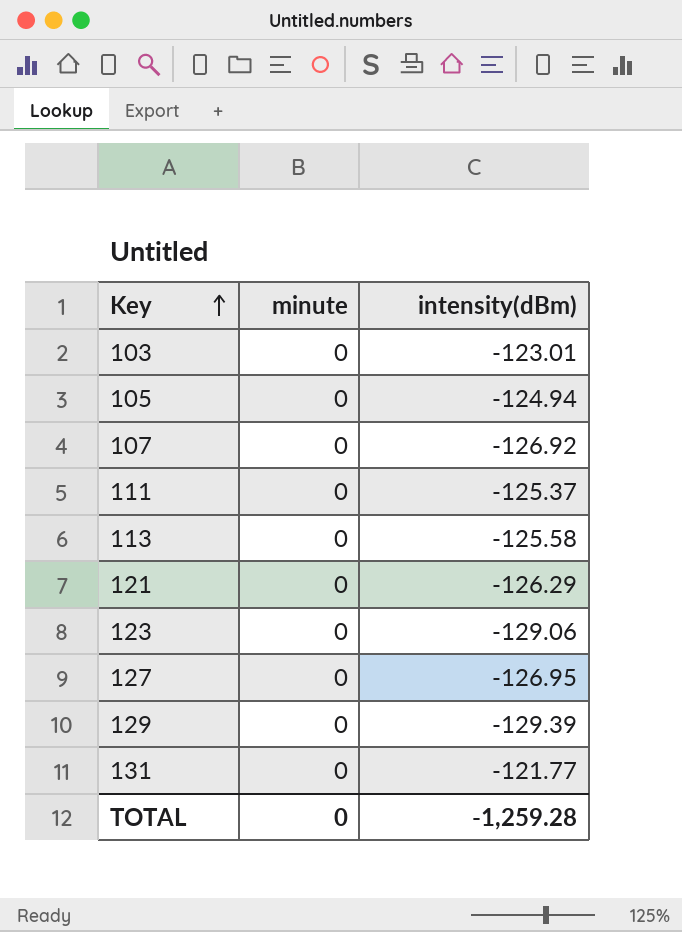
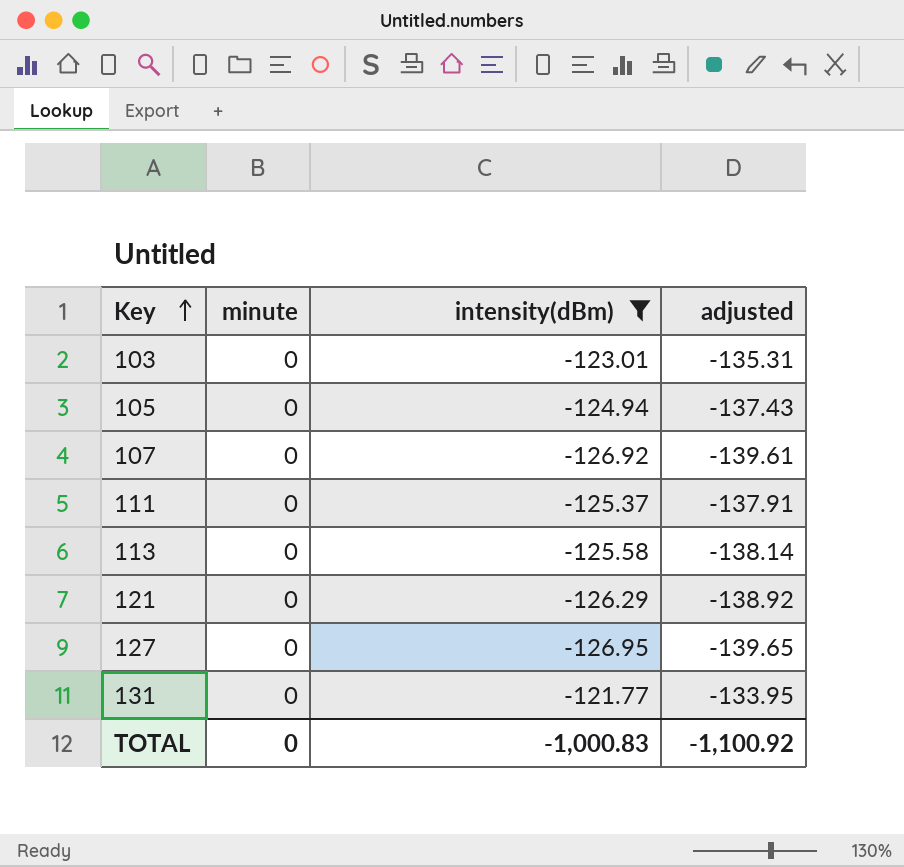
filter: none -> intensity(dBm) >= -126.95
column adjusted | formula: none -> [intensity(dBm)] * 1.1
TOTAL | intensity(dBm): -1,259.28 -> -1,000.83

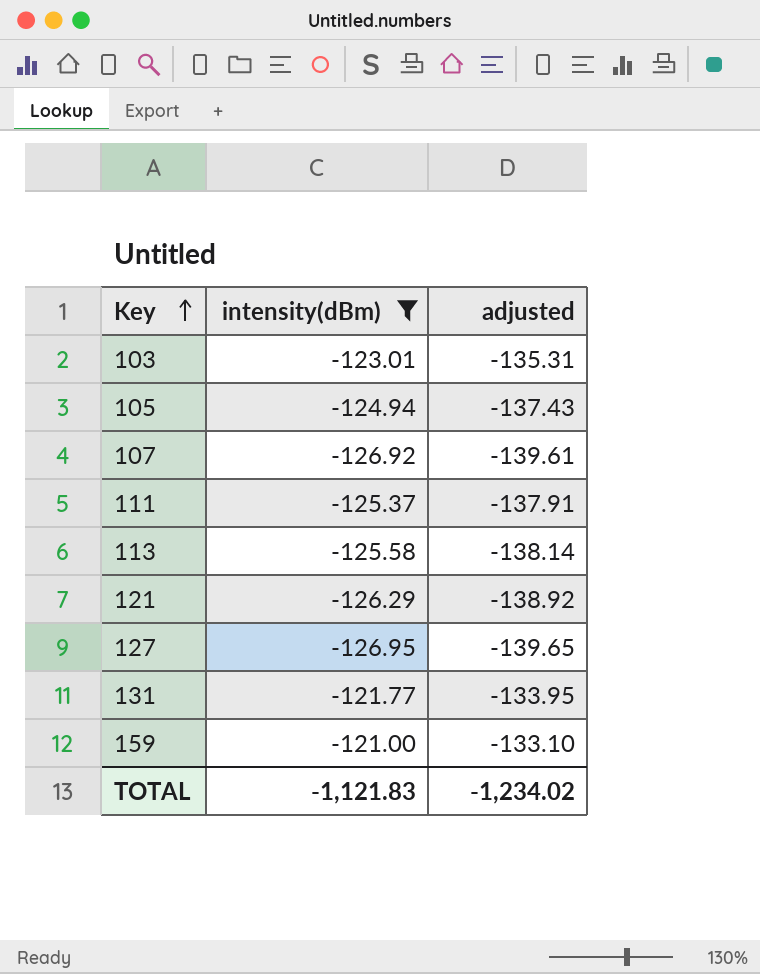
column minute | position: 2 -> none
row 159: none -> -121.00 | -133.10
TOTAL | intensity(dBm): -1,000.83 -> -1,121.83
TOTAL | adjusted: -1,100.92 -> -1,234.02

